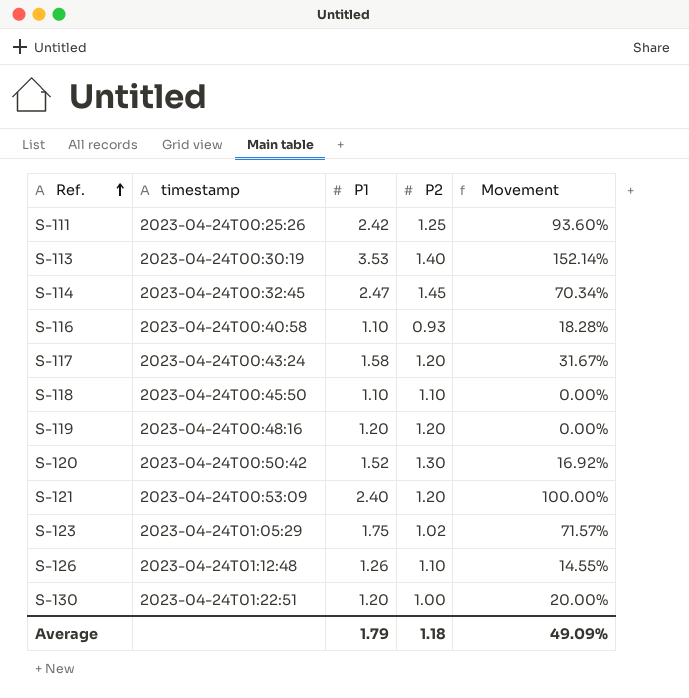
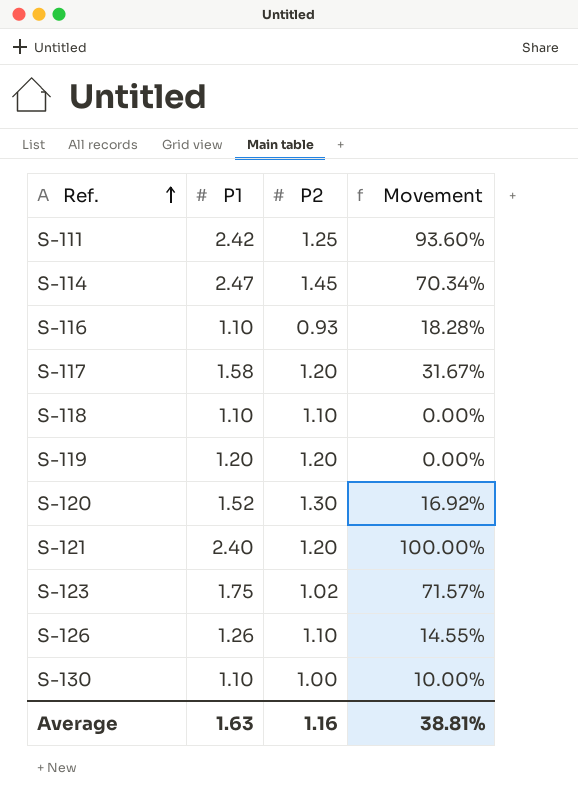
column timestamp | position: 2 -> none
row S-113: 2023-04-24T00:30:19 | 3.53 | 1.40 | 152.14% -> none
S-130 | P1: 1.20 -> 1.10
S-130 | Movement: 20.00% -> 10.00%
Average | P1: 1.79 -> 1.63
Average | P2: 1.18 -> 1.16
Average | Movement: 49.09% -> 38.81%

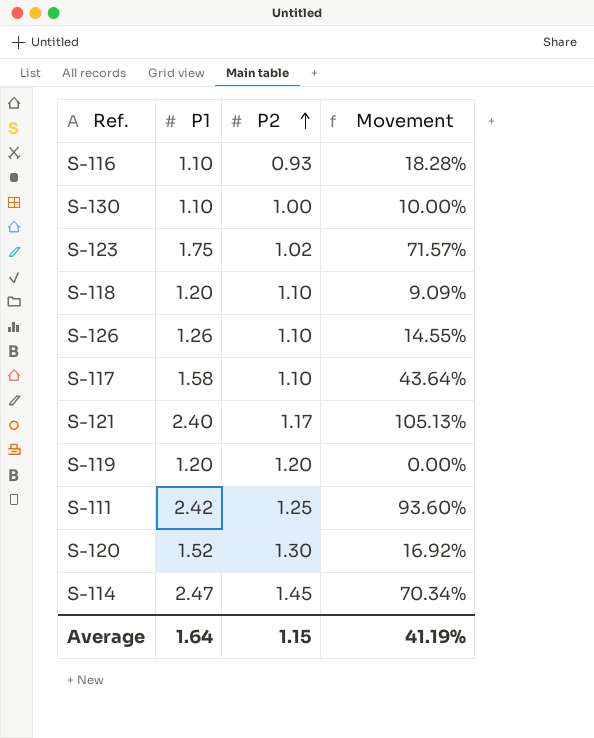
row order: Ref. ascending -> P2 ascending
S-118 | P1: 1.10 -> 1.20
S-118 | Movement: 0.00% -> 9.09%
S-117 | P2: 1.20 -> 1.10
S-117 | Movement: 31.67% -> 43.64%
S-121 | P2: 1.20 -> 1.17
S-121 | Movement: 100.00% -> 105.13%
Average | P1: 1.63 -> 1.64
Average | P2: 1.16 -> 1.15
Average | Movement: 38.81% -> 41.19%

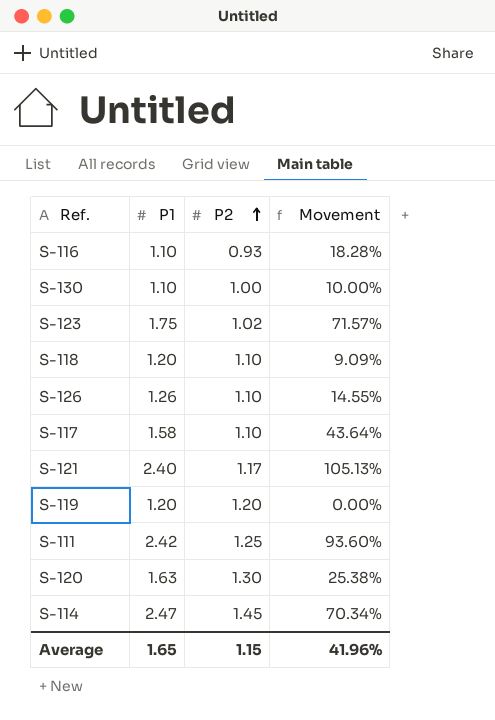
S-120 | P1: 1.52 -> 1.63
S-120 | Movement: 16.92% -> 25.38%
Average | P1: 1.64 -> 1.65
Average | Movement: 41.19% -> 41.96%

